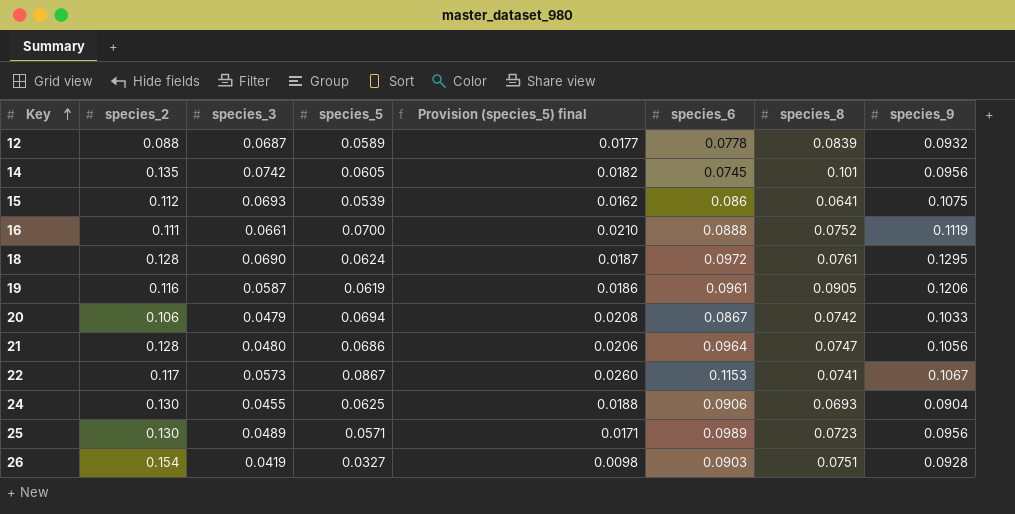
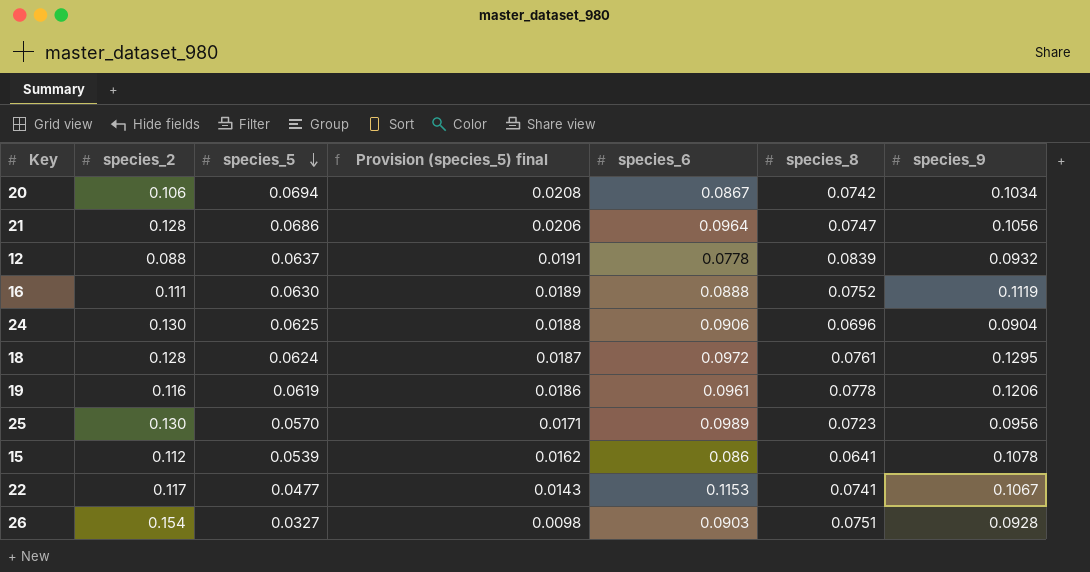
row order: Key ascending -> species_5 descending
column species_3 | position: 3 -> none
row 14: 0.135 | 0.0742 | 0.0605 | 0.0182 | 0.0745 | 0.101 | 0.0956 -> none
20 | species_9: 0.1033 -> 0.1034
12 | species_5: 0.0589 -> 0.0637
12 | Provision (species_5) final: 0.0177 -> 0.0191
16 | species_5: 0.0700 -> 0.0630
16 | Provision (species_5) final: 0.0210 -> 0.0189
24 | species_8: 0.0693 -> 0.0696
19 | species_8: 0.0905 -> 0.0778
25 | species_5: 0.0571 -> 0.0570
15 | species_9: 0.1075 -> 0.1078
22 | species_5: 0.0867 -> 0.0477
22 | Provision (species_5) final: 0.0260 -> 0.0143

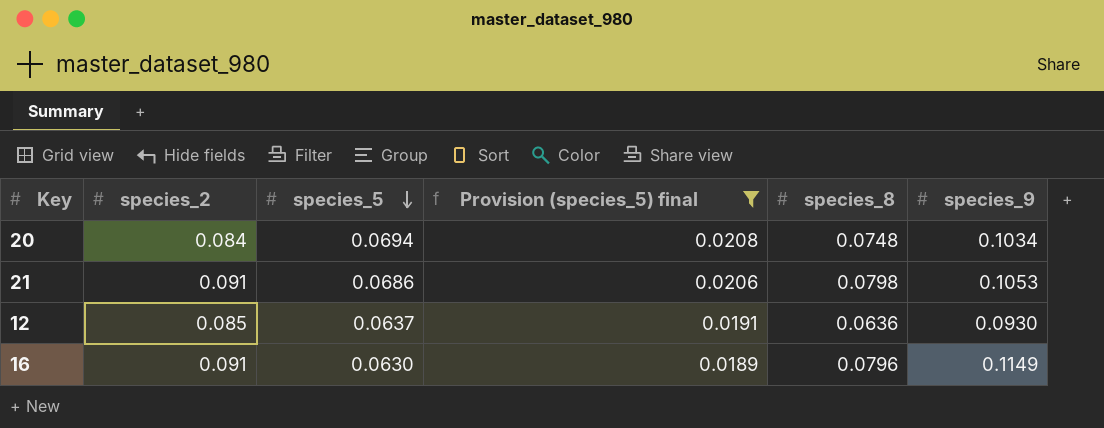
filter: none -> Provision (species_5) final >= 0.0189
column species_6 | position: 5 -> none
20 | species_2: 0.106 -> 0.084
20 | species_8: 0.0742 -> 0.0748
21 | species_2: 0.128 -> 0.091
21 | species_8: 0.0747 -> 0.0798
21 | species_9: 0.1056 -> 0.1053
12 | species_2: 0.088 -> 0.085
12 | species_8: 0.0839 -> 0.0636
12 | species_9: 0.0932 -> 0.0930
16 | species_2: 0.111 -> 0.091
16 | species_8: 0.0752 -> 0.0796
16 | species_9: 0.1119 -> 0.1149

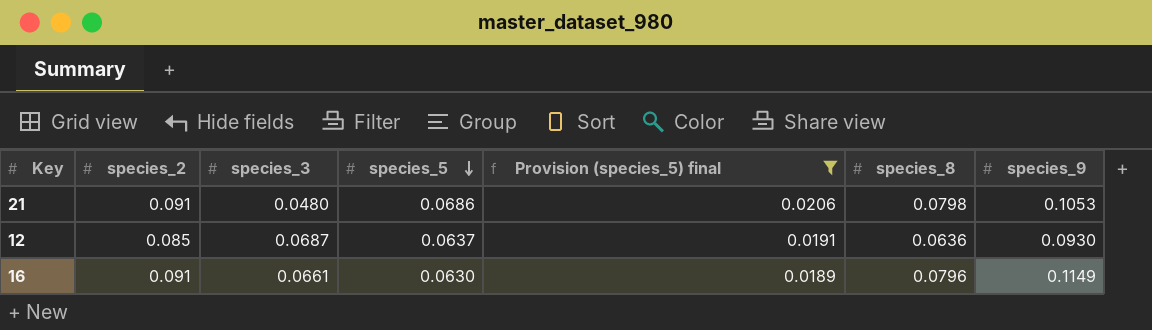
column species_3 | position: none -> 3
row 20: 0.084 | 0.0694 | 0.0208 | 0.0748 | 0.1034 -> none

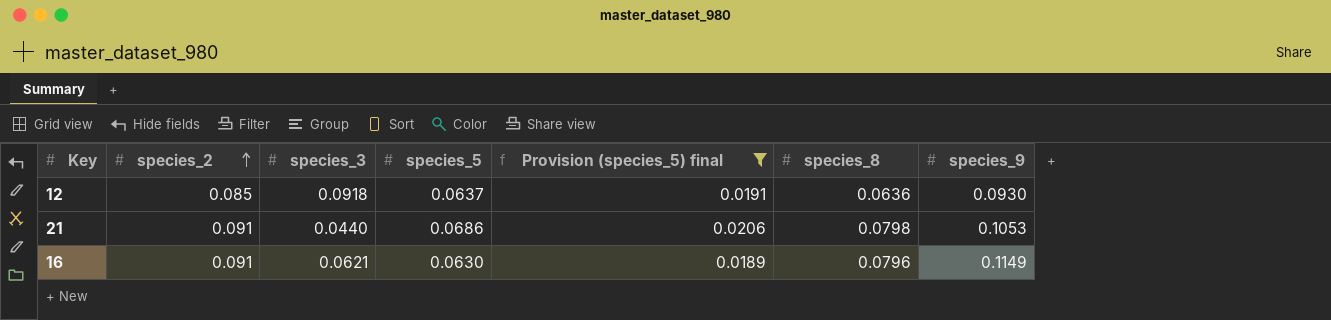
row order: species_5 descending -> species_2 ascending
12 | species_3: 0.0687 -> 0.0918
21 | species_3: 0.0480 -> 0.0440
16 | species_3: 0.0661 -> 0.0621

